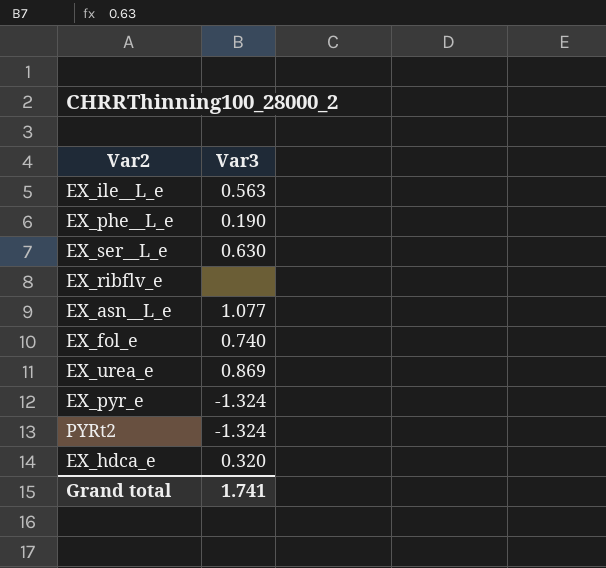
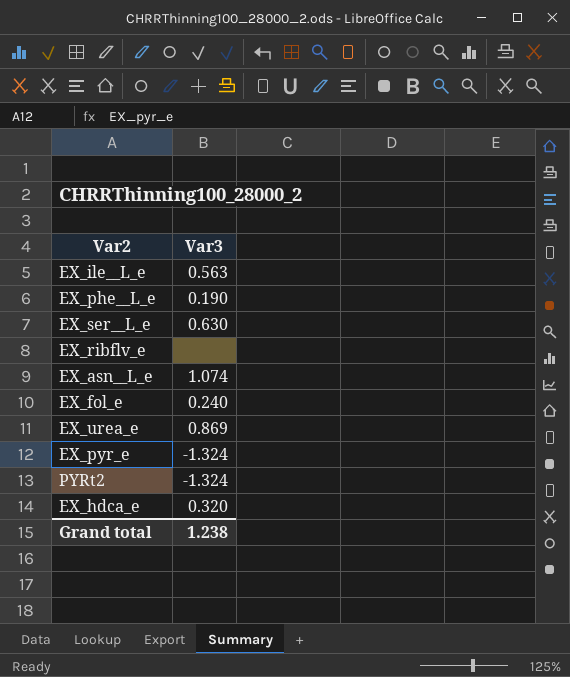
EX_asn__L_e | Var3: 1.077 -> 1.074
EX_fol_e | Var3: 0.740 -> 0.240
Grand total | Var3: 1.741 -> 1.238

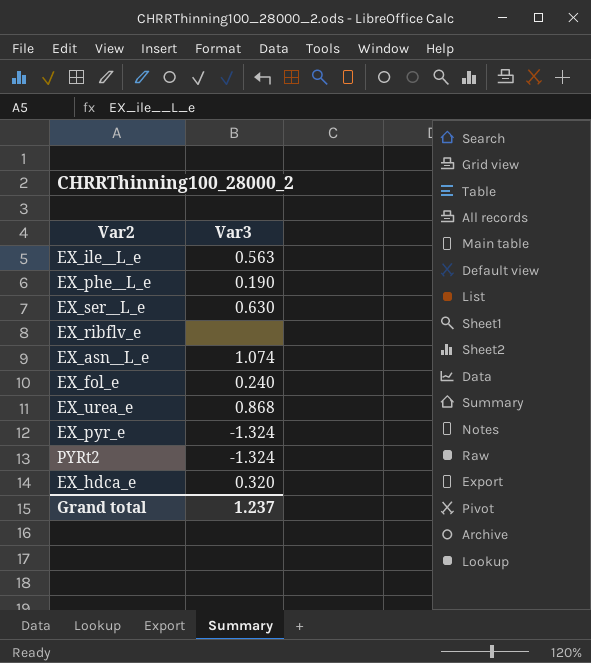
EX_urea_e | Var3: 0.869 -> 0.868
Grand total | Var3: 1.238 -> 1.237

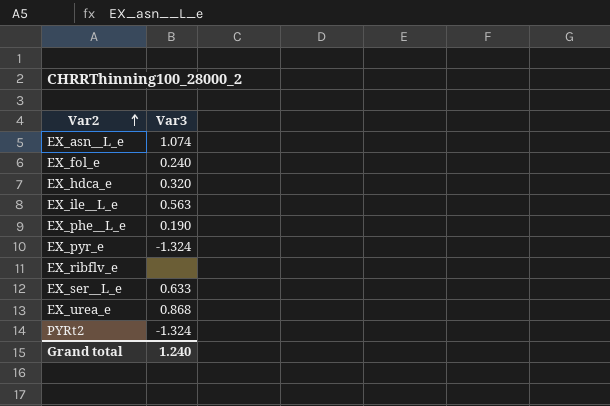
row order: none -> Var2 ascending
EX_ser__L_e | Var3: 0.630 -> 0.633
Grand total | Var3: 1.237 -> 1.240

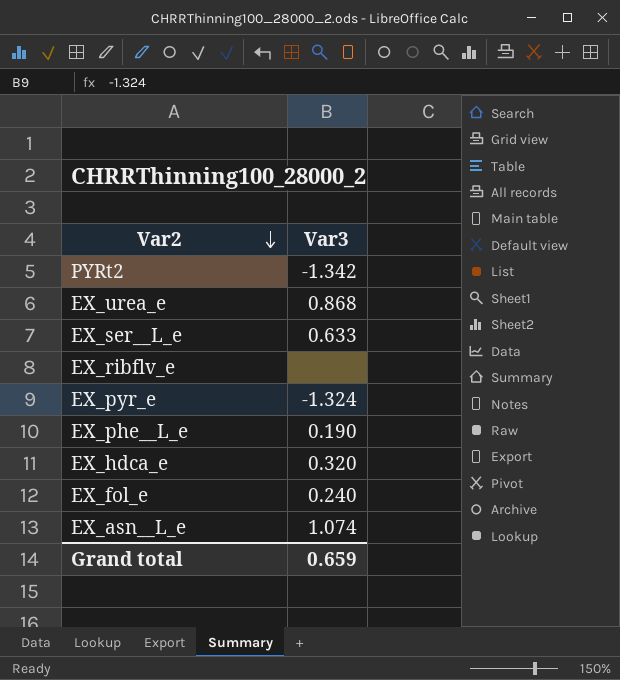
row order: Var2 ascending -> Var2 descending
row EX_ile__L_e: 0.563 -> none
PYRt2 | Var3: -1.324 -> -1.342
Grand total | Var3: 1.240 -> 0.659

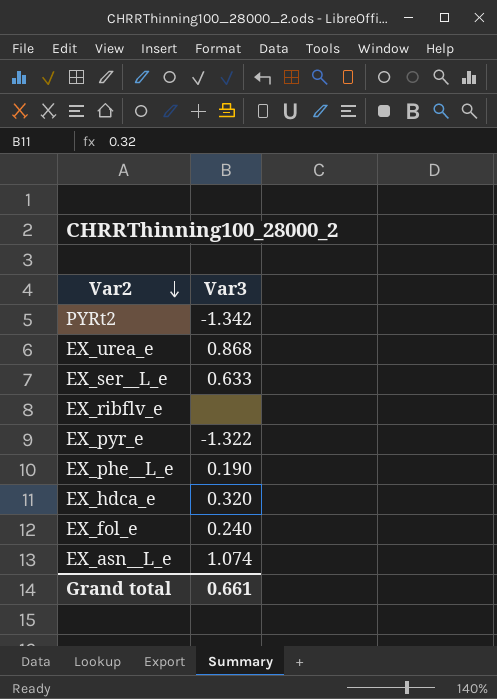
EX_pyr_e | Var3: -1.324 -> -1.322
Grand total | Var3: 0.659 -> 0.661

